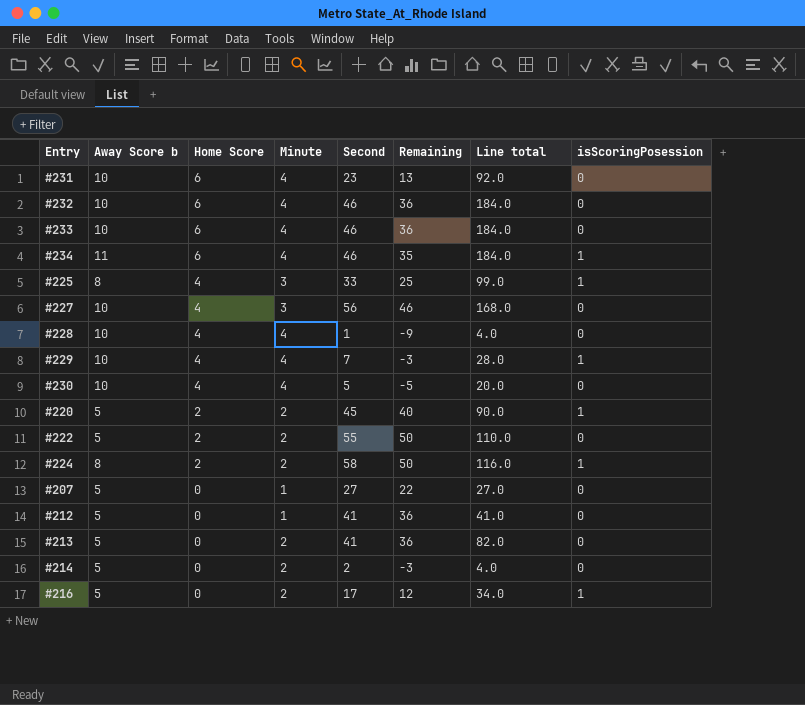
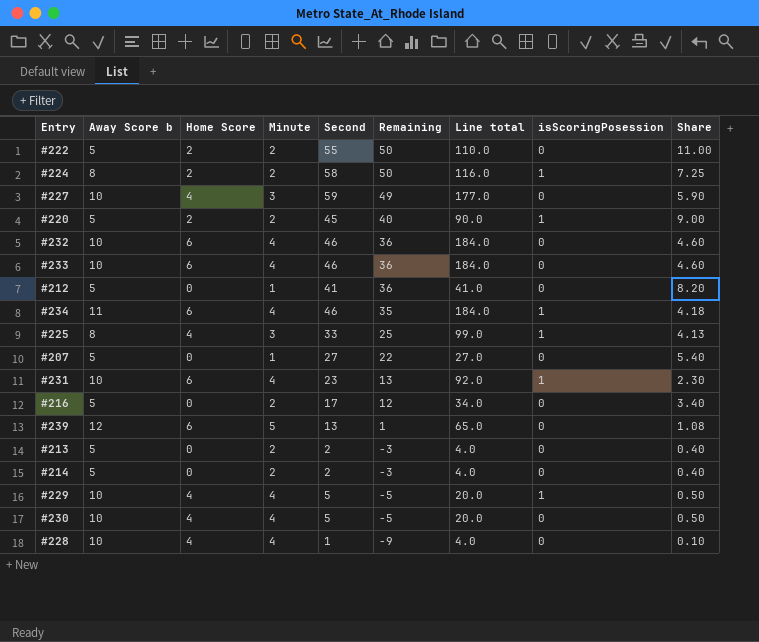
row order: Home Score descending -> Remaining descending
column Share | formula: none -> [Second] / [Away Score b]
#227 | Second: 56 -> 59
#227 | Remaining: 46 -> 49
#227 | Line total: 168.0 -> 177.0
#231 | isScoringPosession: 0 -> 1
#216 | isScoringPosession: 1 -> 0
row #239: none -> 12 | 6 | 5 | 13 | 1 | 65.0 | 0 | 1.08
#213 | Second: 41 -> 2
#213 | Remaining: 36 -> -3
#213 | Line total: 82.0 -> 4.0
#229 | Second: 7 -> 5
#229 | Remaining: -3 -> -5
#229 | Line total: 28.0 -> 20.0

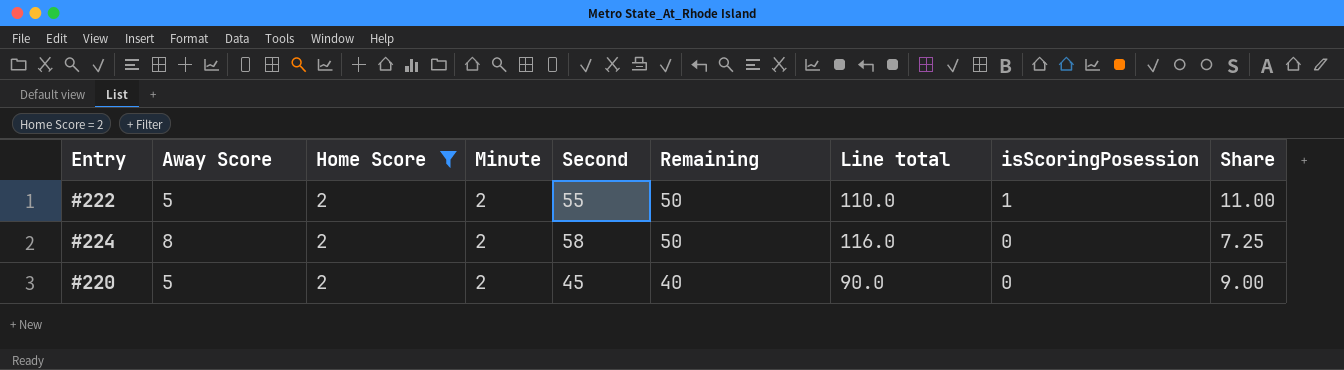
filter: none -> Home Score = 2
column name: Away Score b -> Away Score
#222 | isScoringPosession: 0 -> 1
#224 | isScoringPosession: 1 -> 0
#220 | isScoringPosession: 1 -> 0

